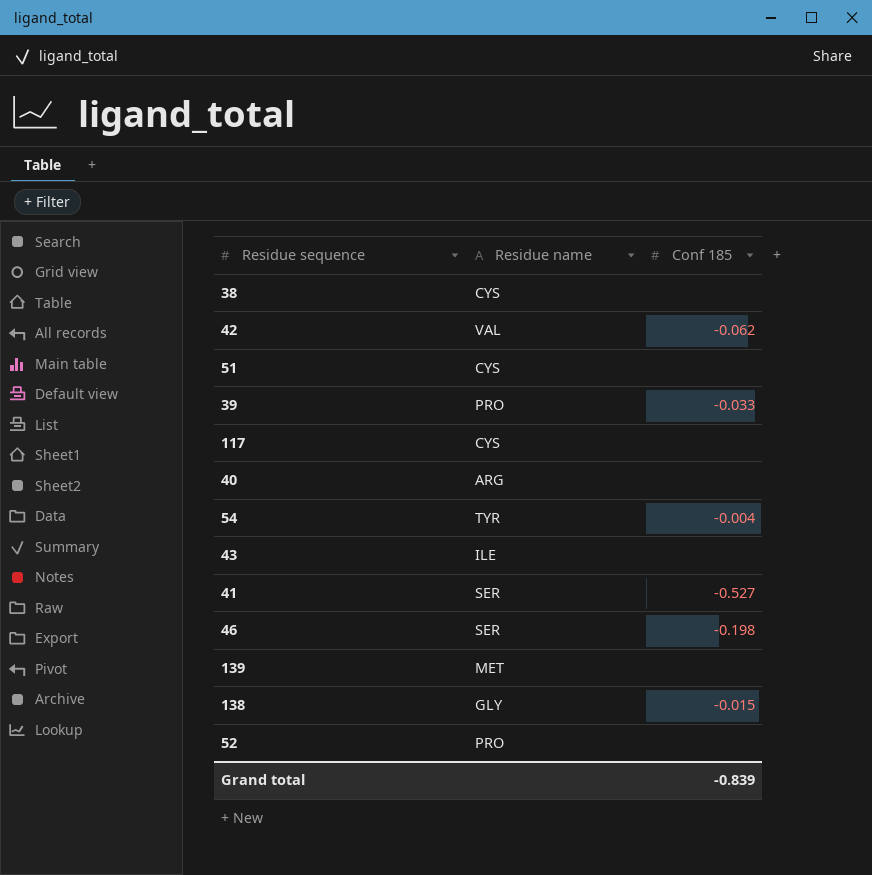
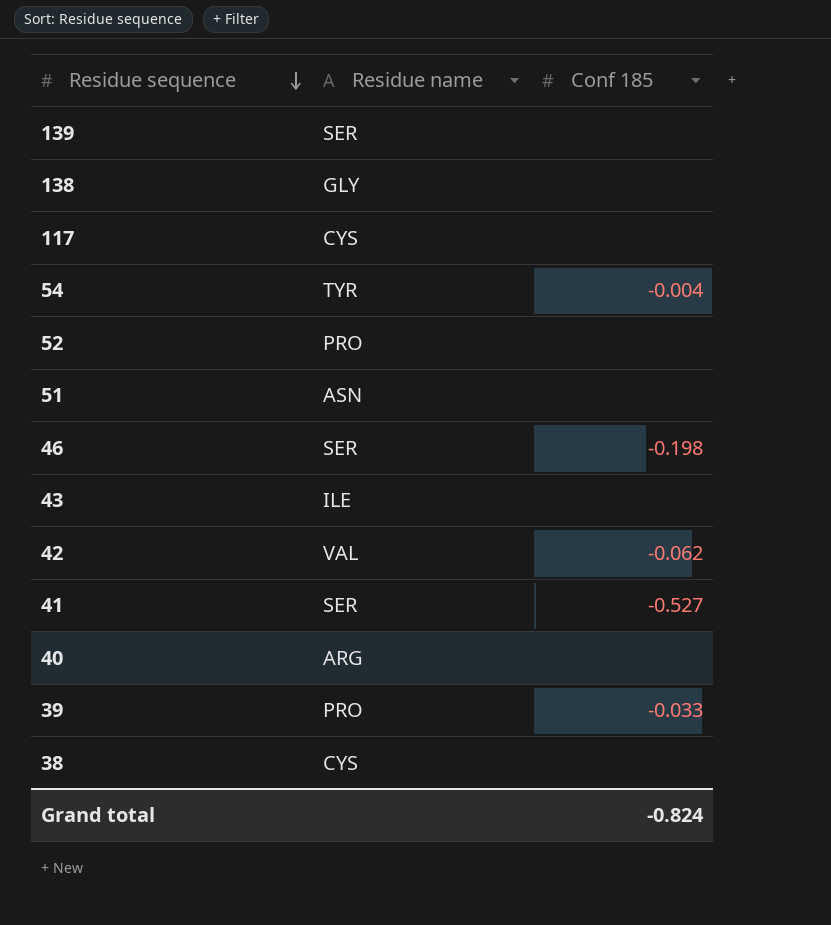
row order: none -> Residue sequence descending
139 | Residue name: MET -> SER
138 | Conf 185: -0.015 -> none
51 | Residue name: CYS -> ASN
Grand total | Conf 185: -0.839 -> -0.824

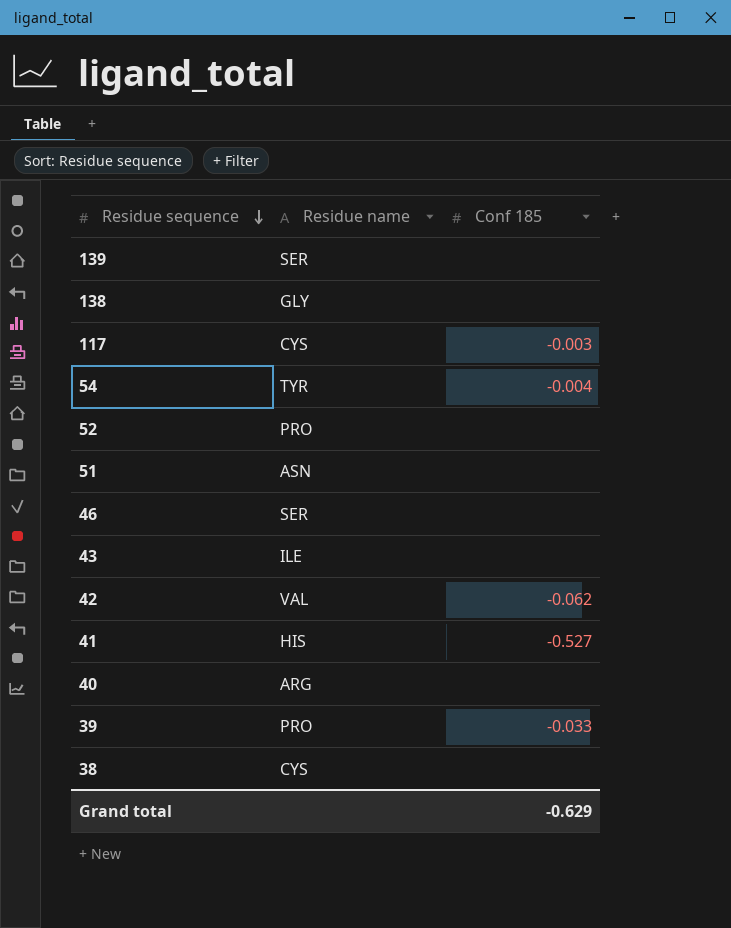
117 | Conf 185: none -> -0.003
46 | Conf 185: -0.198 -> none
41 | Residue name: SER -> HIS
Grand total | Conf 185: -0.824 -> -0.629

